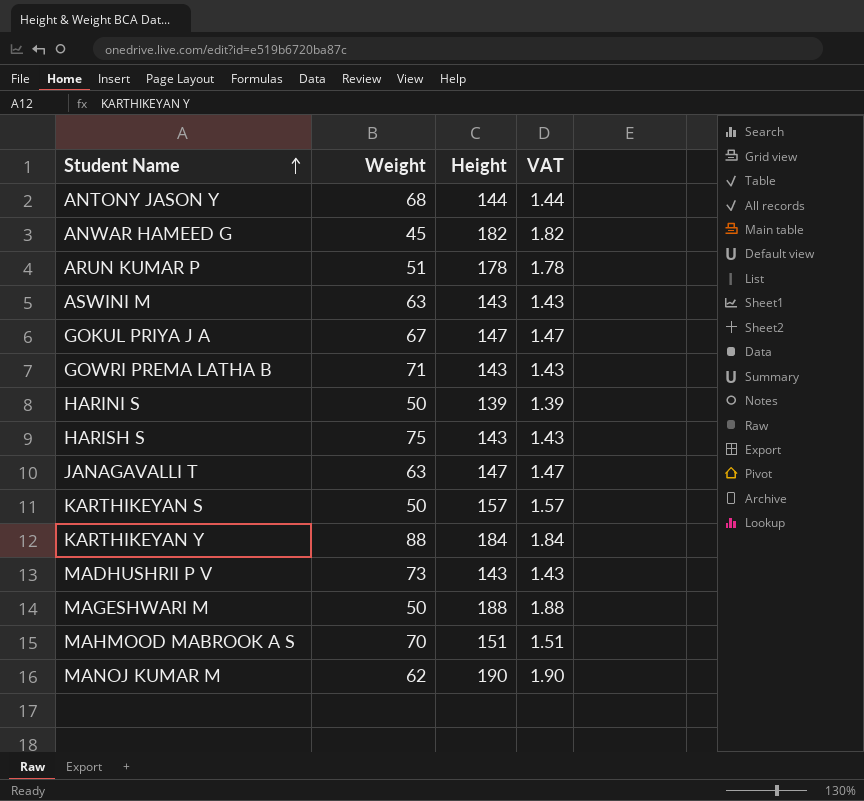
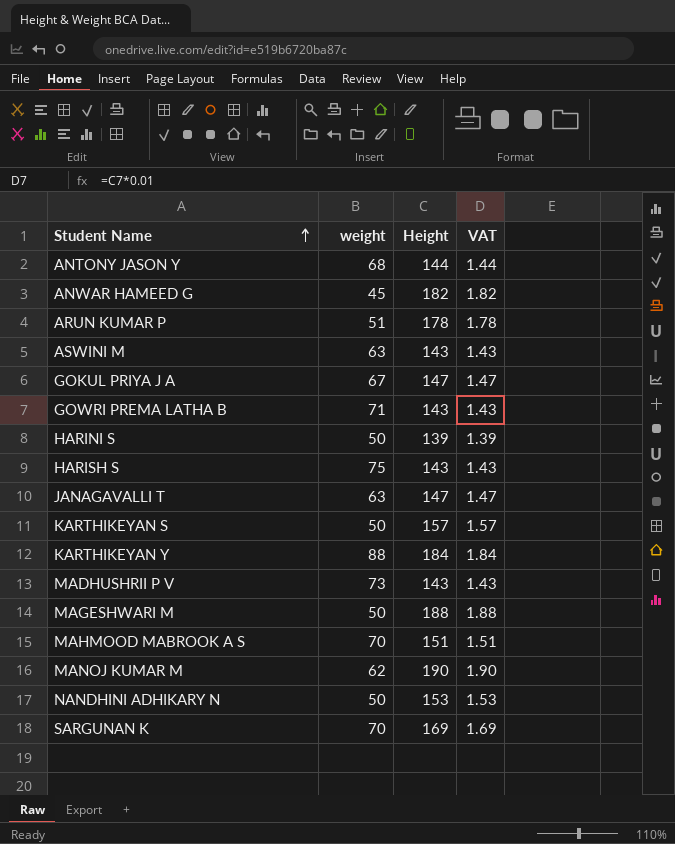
column name: Weight -> weight
row NANDHINI ADHIKARY N: none -> 50 | 153 | 1.53
row SARGUNAN K: none -> 70 | 169 | 1.69

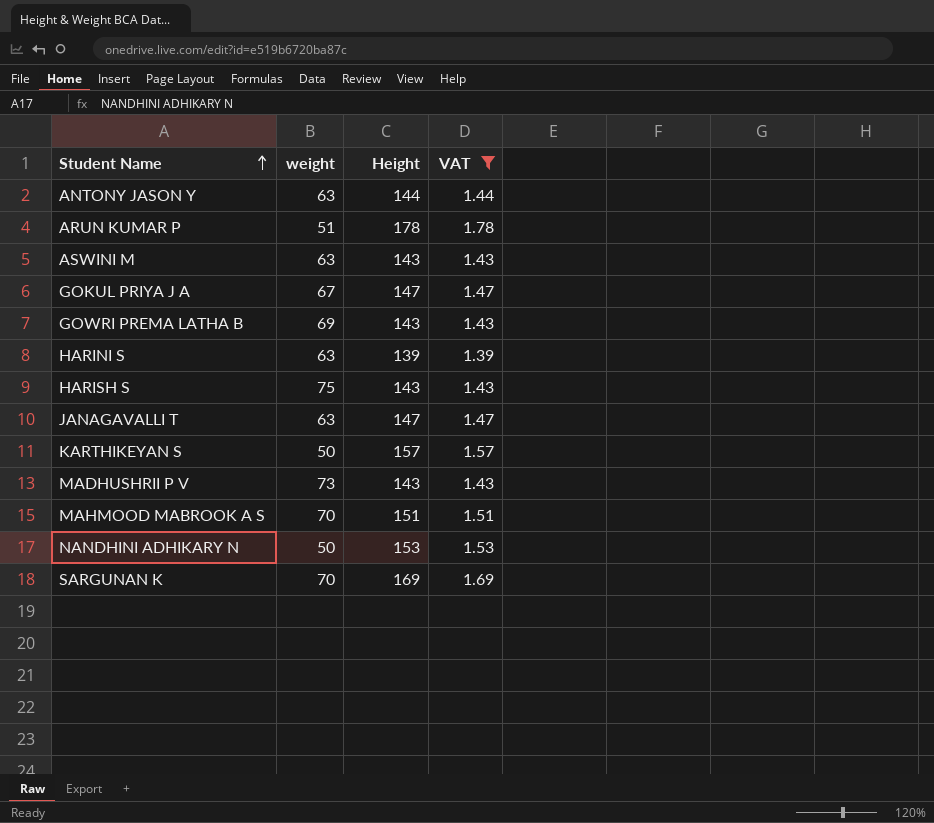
filter: none -> VAT <= 1.78
ANTONY JASON Y | weight: 68 -> 63
GOWRI PREMA LATHA B | weight: 71 -> 69
HARINI S | weight: 50 -> 63

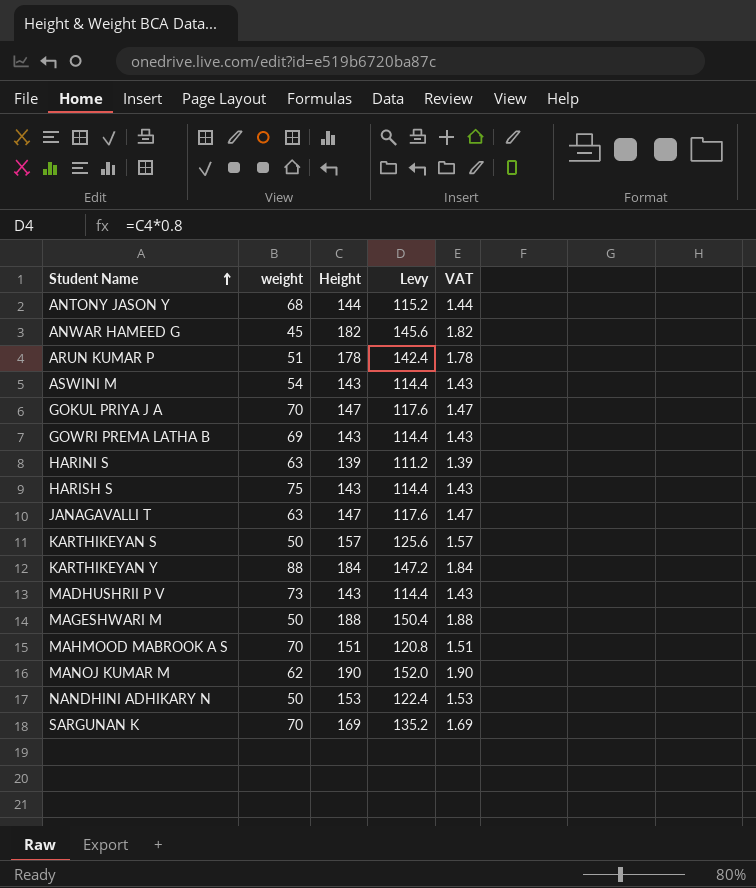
filter: VAT <= 1.78 -> none
column Levy | formula: none -> [Height] * 0.8
ANTONY JASON Y | weight: 63 -> 68
ASWINI M | weight: 63 -> 54
GOKUL PRIYA J A | weight: 67 -> 70

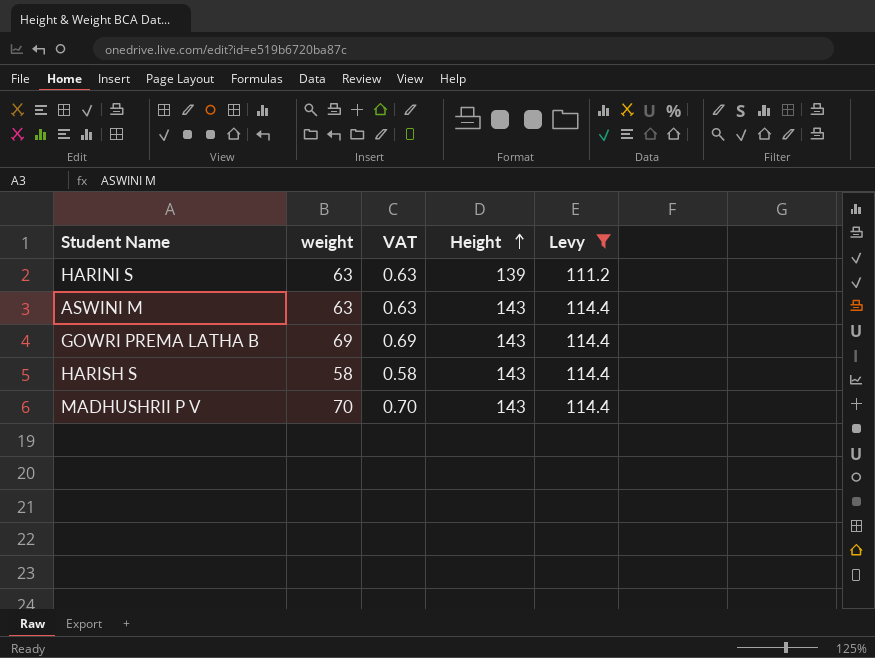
filter: none -> Levy <= 114.4
row order: Student Name ascending -> Height ascending
column VAT | formula: [Height] * 0.01 -> [weight] * 0.01
column VAT | position: 5 -> 3
ASWINI M | weight: 54 -> 63
HARISH S | weight: 75 -> 58
MADHUSHRII P V | weight: 73 -> 70

